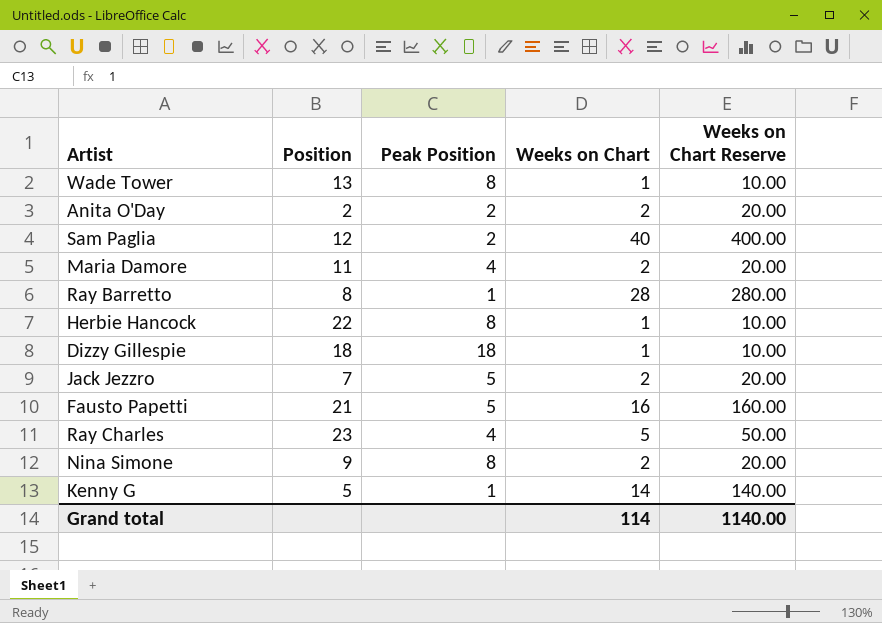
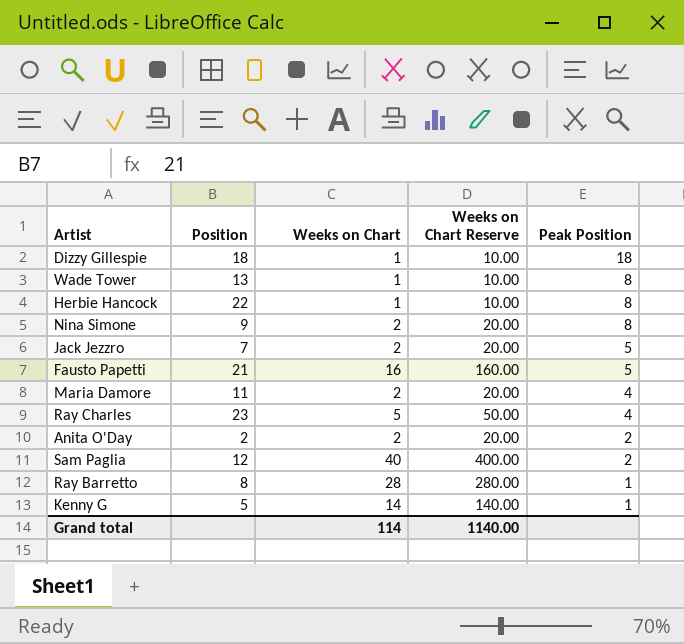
row order: none -> Peak Position descending
column Peak Position | position: 3 -> 5

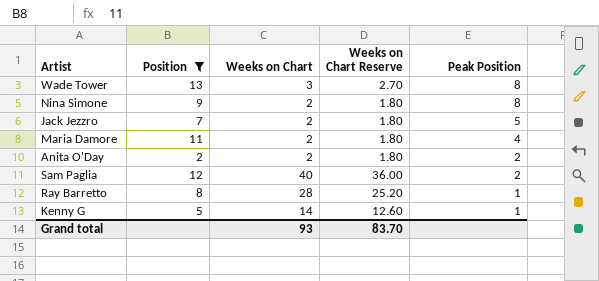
filter: none -> Position <= 13
column Weeks on Chart Reserve | formula: [Weeks on Chart] * 10 -> [Weeks on Chart] * 0.9
Wade Tower | Weeks on Chart: 1 -> 3
Grand total | Weeks on Chart: 114 -> 93
Grand total | Weeks on Chart Reserve: 1140.00 -> 83.70

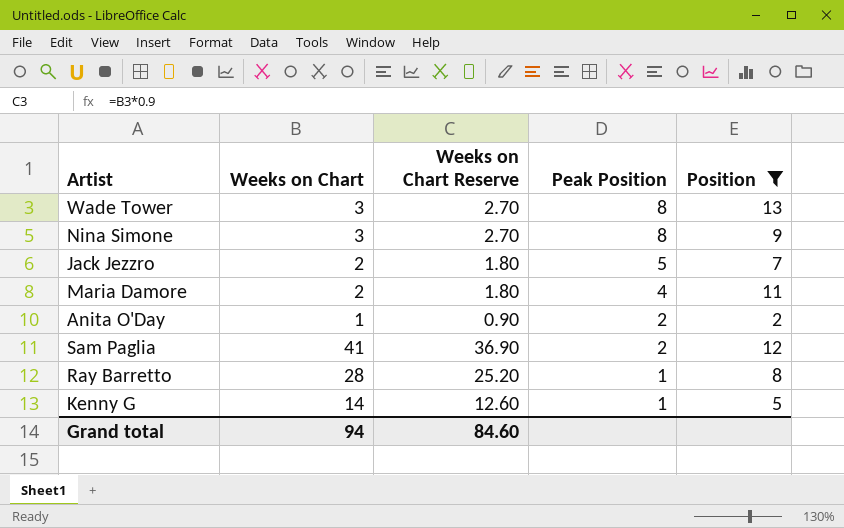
column Position | position: 2 -> 5
Nina Simone | Weeks on Chart: 2 -> 3
Nina Simone | Weeks on Chart Reserve: 1.80 -> 2.70
Anita O'Day | Weeks on Chart: 2 -> 1
Anita O'Day | Weeks on Chart Reserve: 1.80 -> 0.90
Sam Paglia | Weeks on Chart: 40 -> 41
Sam Paglia | Weeks on Chart Reserve: 36.00 -> 36.90
Grand total | Weeks on Chart: 93 -> 94
Grand total | Weeks on Chart Reserve: 83.70 -> 84.60

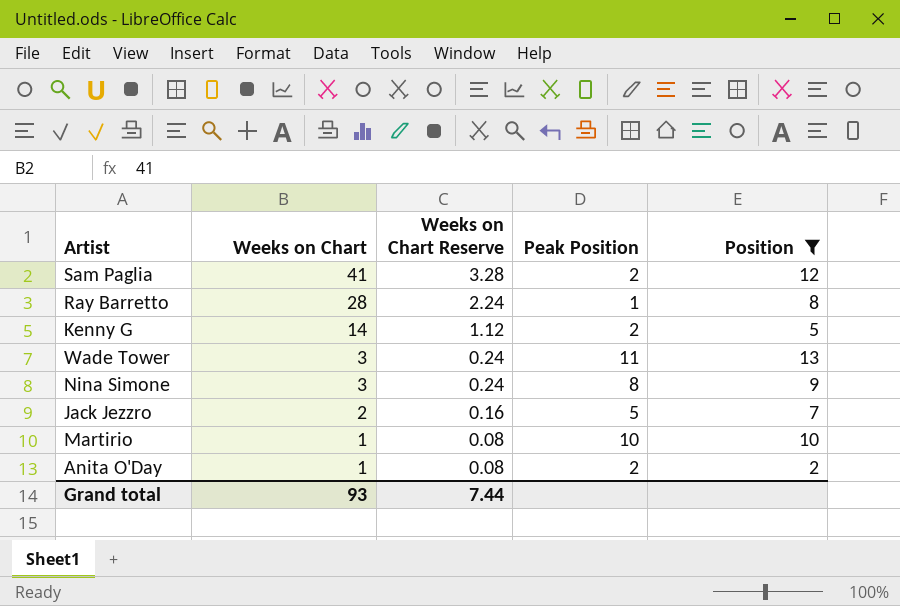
row order: Peak Position descending -> Weeks on Chart descending
column Weeks on Chart Reserve | formula: [Weeks on Chart] * 0.9 -> [Weeks on Chart] * 0.08
row Maria Damore: 2 | 1.80 | 4 | 11 -> none
Kenny G | Peak Position: 1 -> 2
Wade Tower | Peak Position: 8 -> 11
row Martirio: none -> 1 | 0.08 | 10 | 10
Grand total | Weeks on Chart: 94 -> 93
Grand total | Weeks on Chart Reserve: 84.60 -> 7.44

